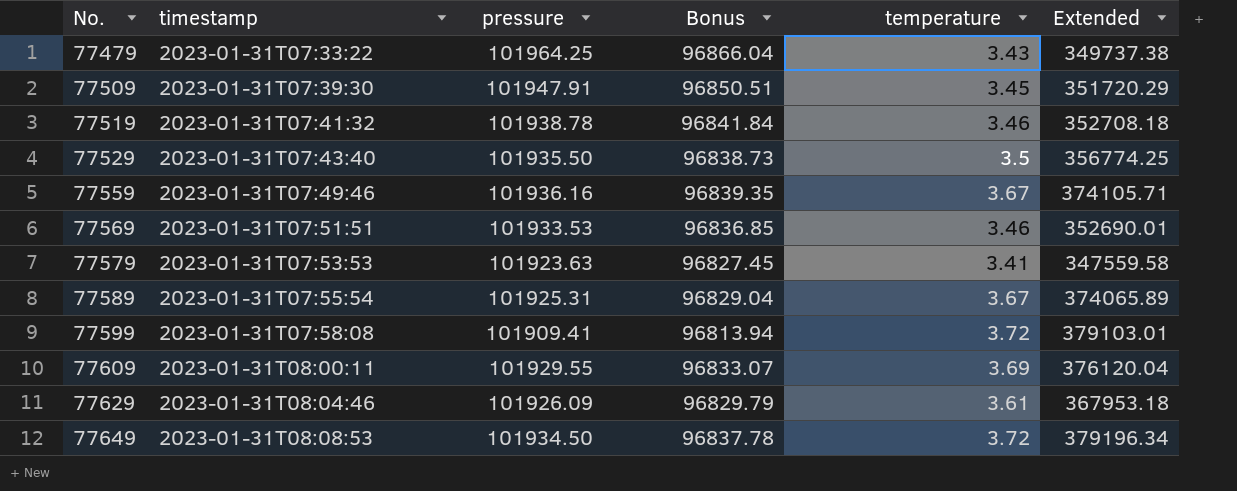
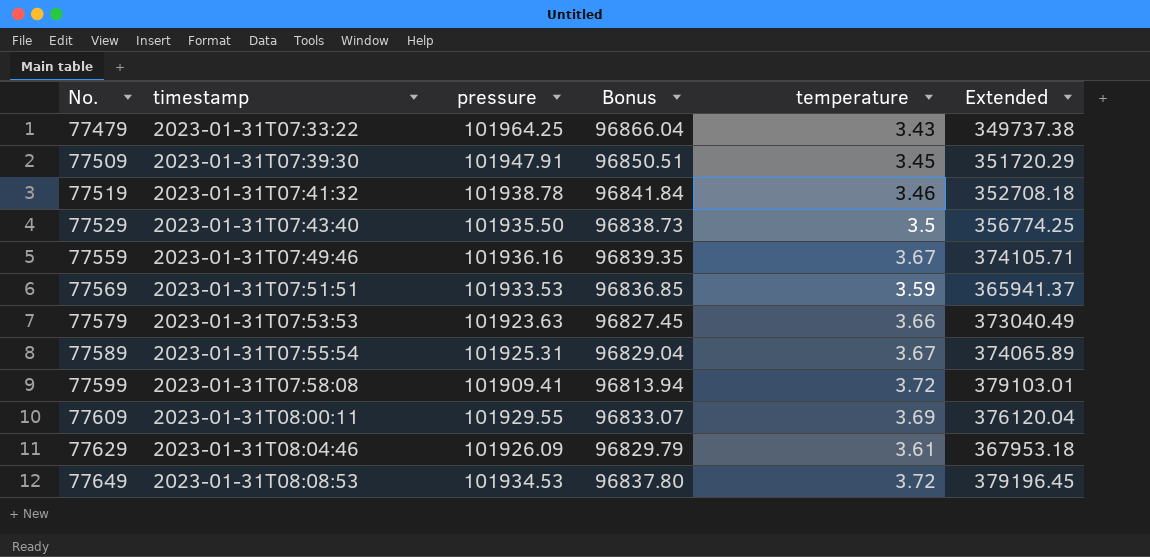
77569 | temperature: 3.46 -> 3.59
77569 | Extended: 352690.01 -> 365941.37
77579 | temperature: 3.41 -> 3.66
77579 | Extended: 347559.58 -> 373040.49
77649 | pressure: 101934.50 -> 101934.53
77649 | Bonus: 96837.78 -> 96837.80
77649 | Extended: 379196.34 -> 379196.45

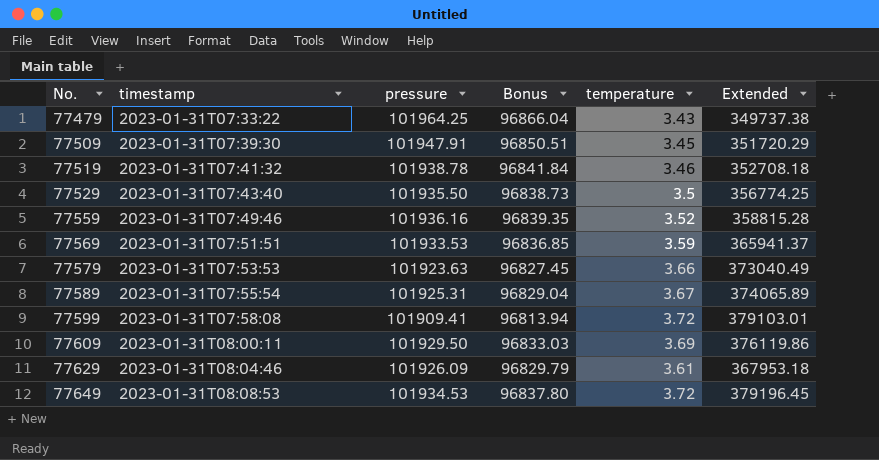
77559 | temperature: 3.67 -> 3.52
77559 | Extended: 374105.71 -> 358815.28
77609 | pressure: 101929.55 -> 101929.50
77609 | Bonus: 96833.07 -> 96833.03
77609 | Extended: 376120.04 -> 376119.86

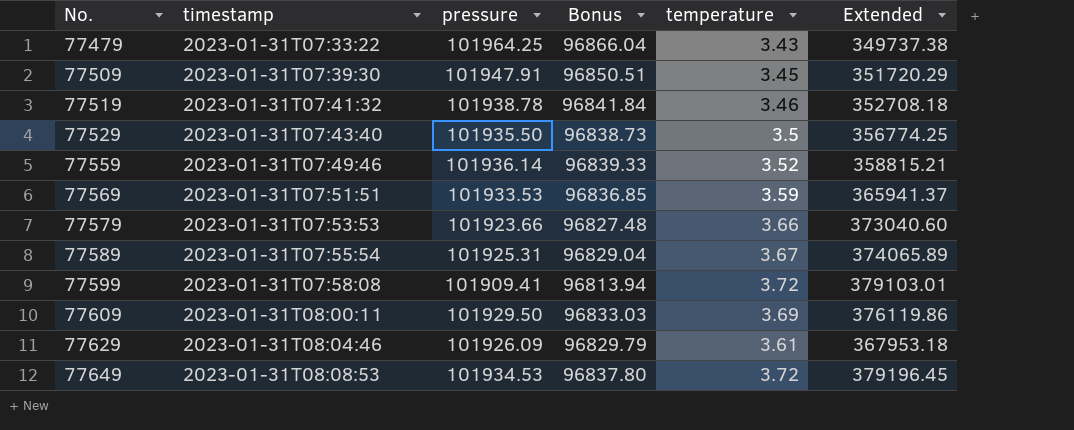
77559 | pressure: 101936.16 -> 101936.14
77559 | Bonus: 96839.35 -> 96839.33
77559 | Extended: 358815.28 -> 358815.21
77579 | pressure: 101923.63 -> 101923.66
77579 | Bonus: 96827.45 -> 96827.48
77579 | Extended: 373040.49 -> 373040.60

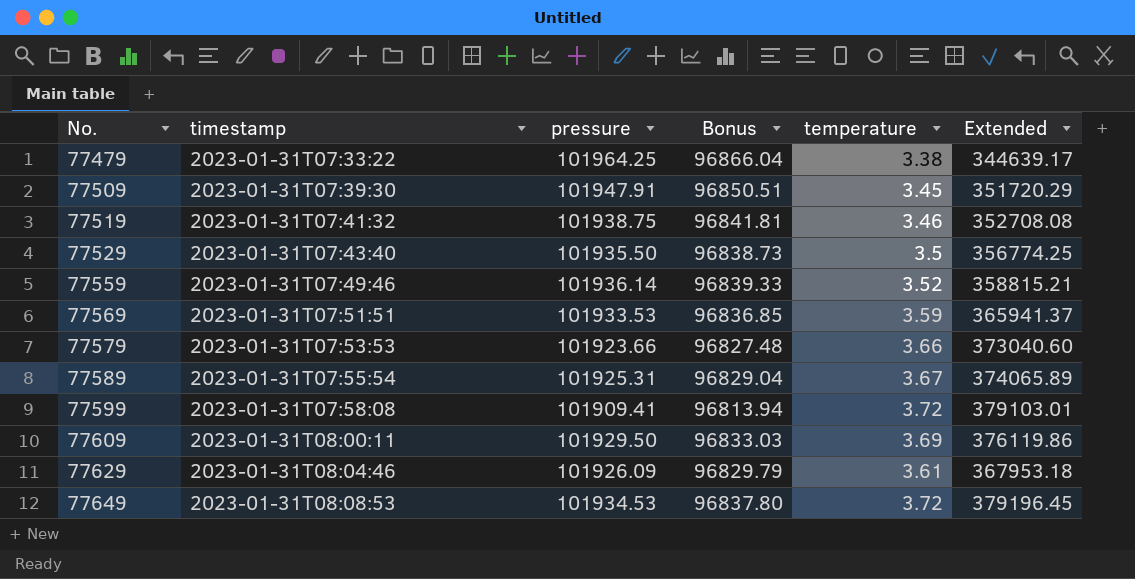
77479 | temperature: 3.43 -> 3.38
77479 | Extended: 349737.38 -> 344639.17
77519 | pressure: 101938.78 -> 101938.75
77519 | Bonus: 96841.84 -> 96841.81
77519 | Extended: 352708.18 -> 352708.08

